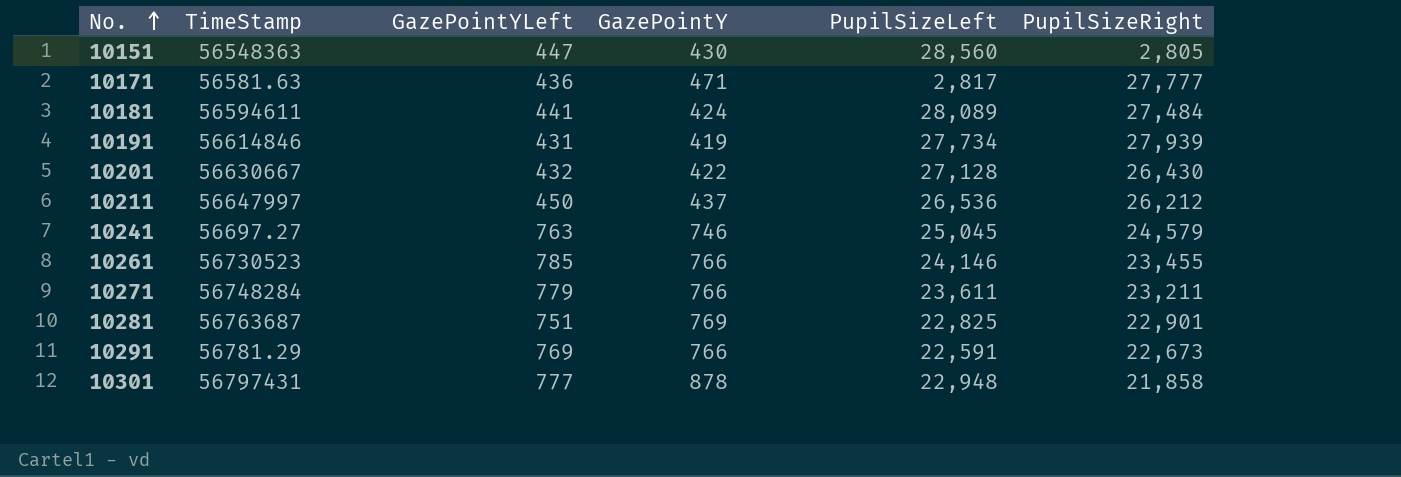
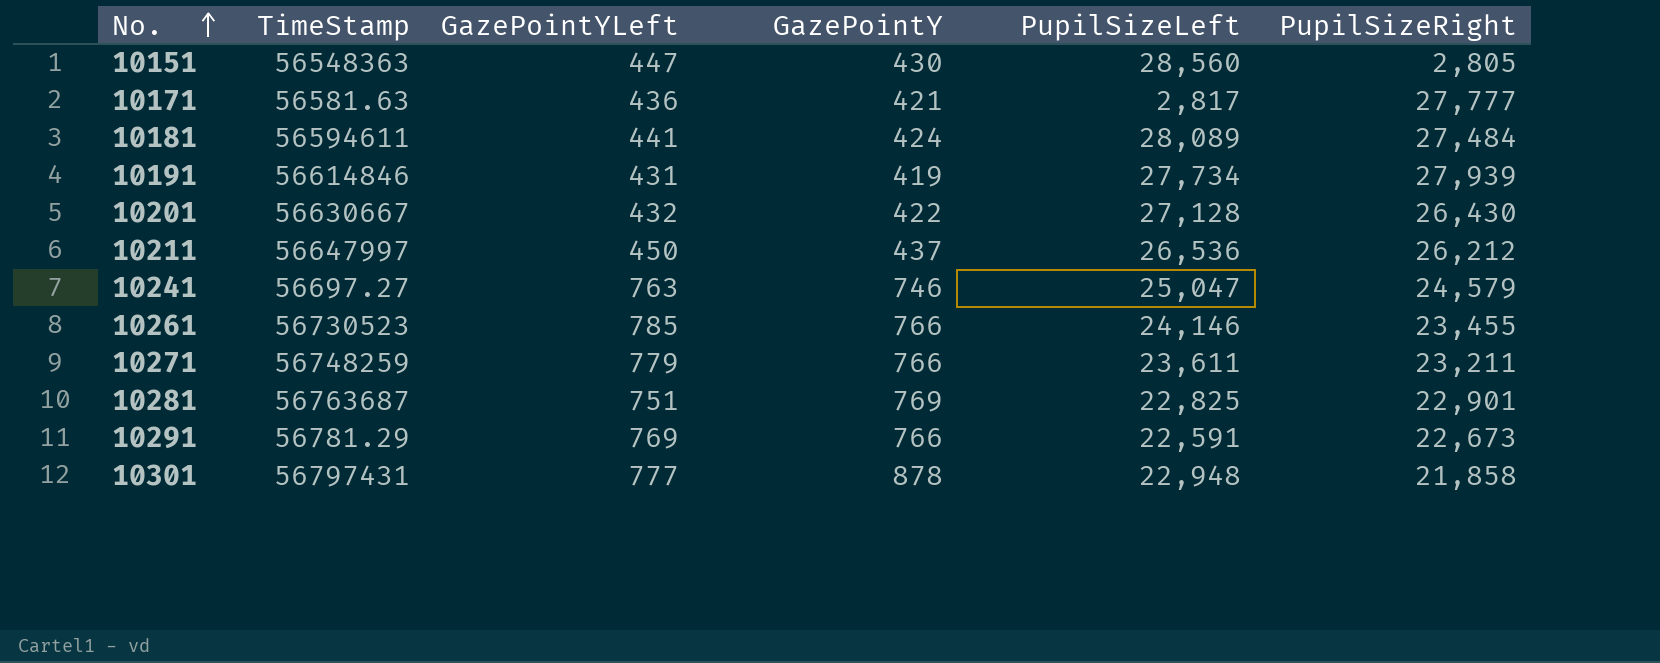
10171 | GazePointY: 471 -> 421
10241 | PupilSizeLeft: 25,045 -> 25,047
10271 | TimeStamp: 56748284 -> 56748259

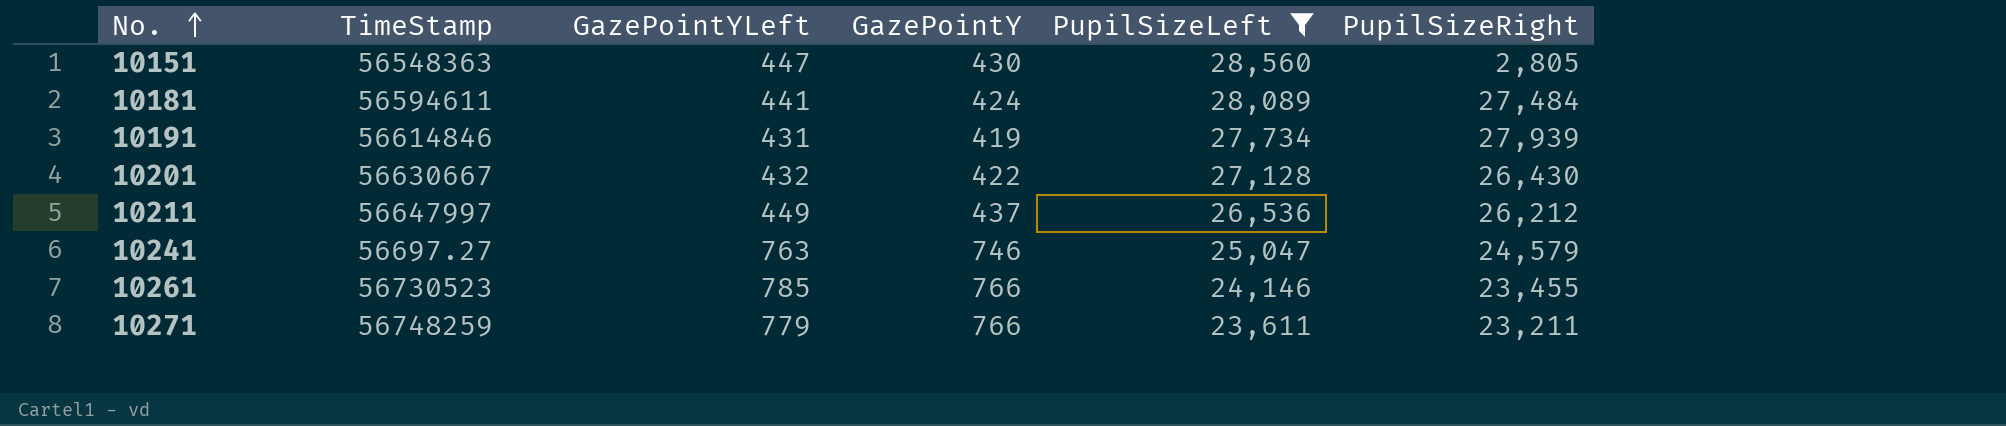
filter: none -> PupilSizeLeft >= 23,611
10211 | GazePointYLeft: 450 -> 449

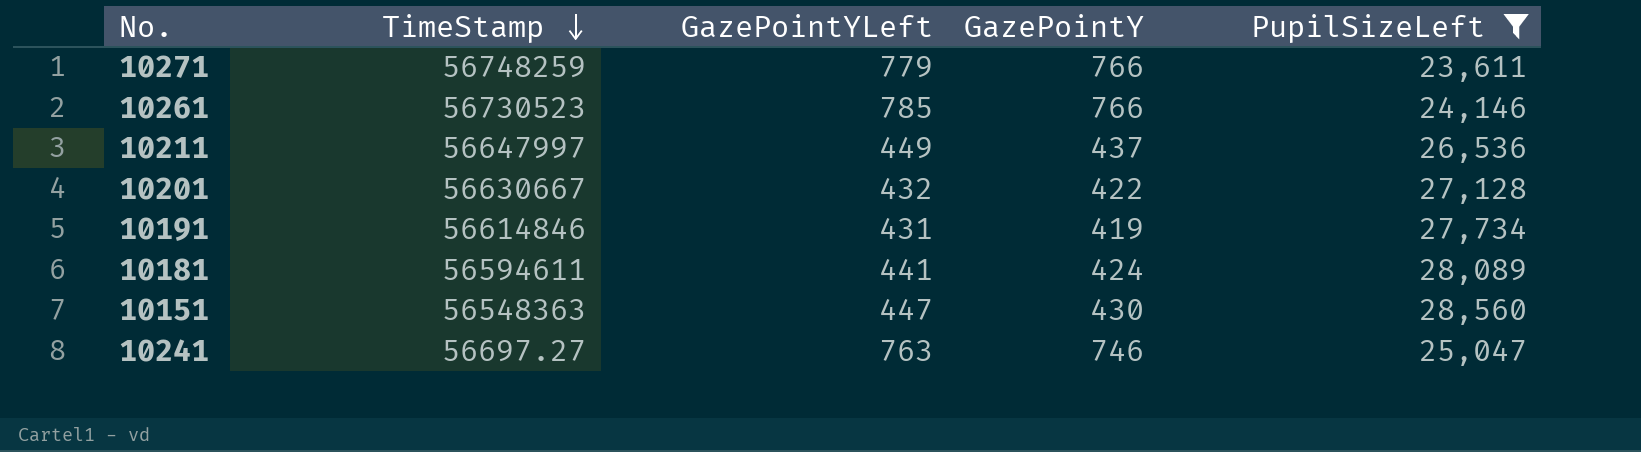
row order: No. ascending -> TimeStamp descending
column PupilSizeRight | position: 6 -> none

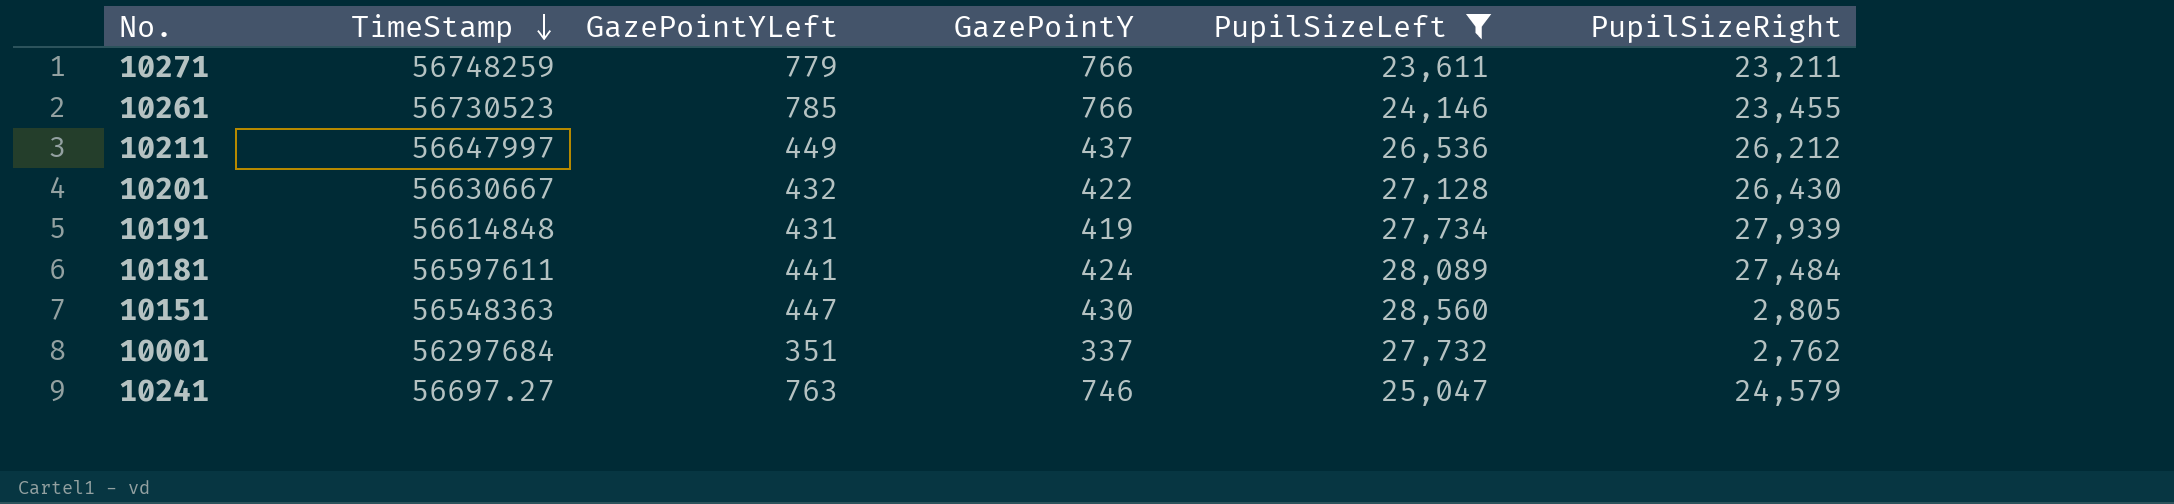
column PupilSizeRight | position: none -> 6
10191 | TimeStamp: 56614846 -> 56614848
10181 | TimeStamp: 56594611 -> 56597611
row 10001: none -> 56297684 | 351 | 337 | 27,732 | 2,762

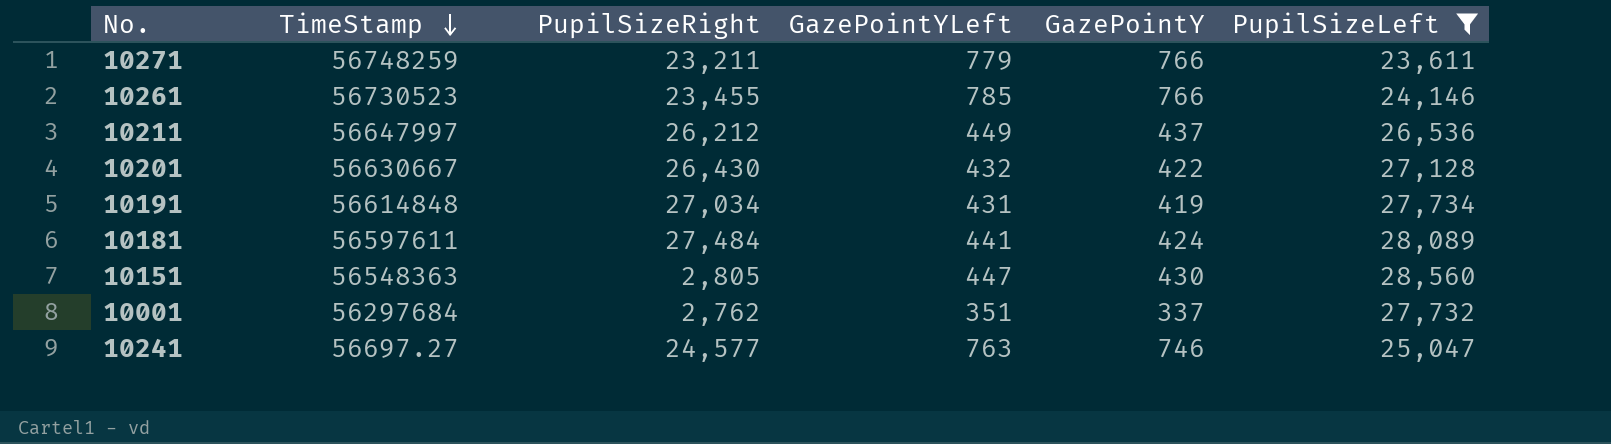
column PupilSizeRight | position: 6 -> 3
10191 | PupilSizeRight: 27,939 -> 27,034
10241 | PupilSizeRight: 24,579 -> 24,577

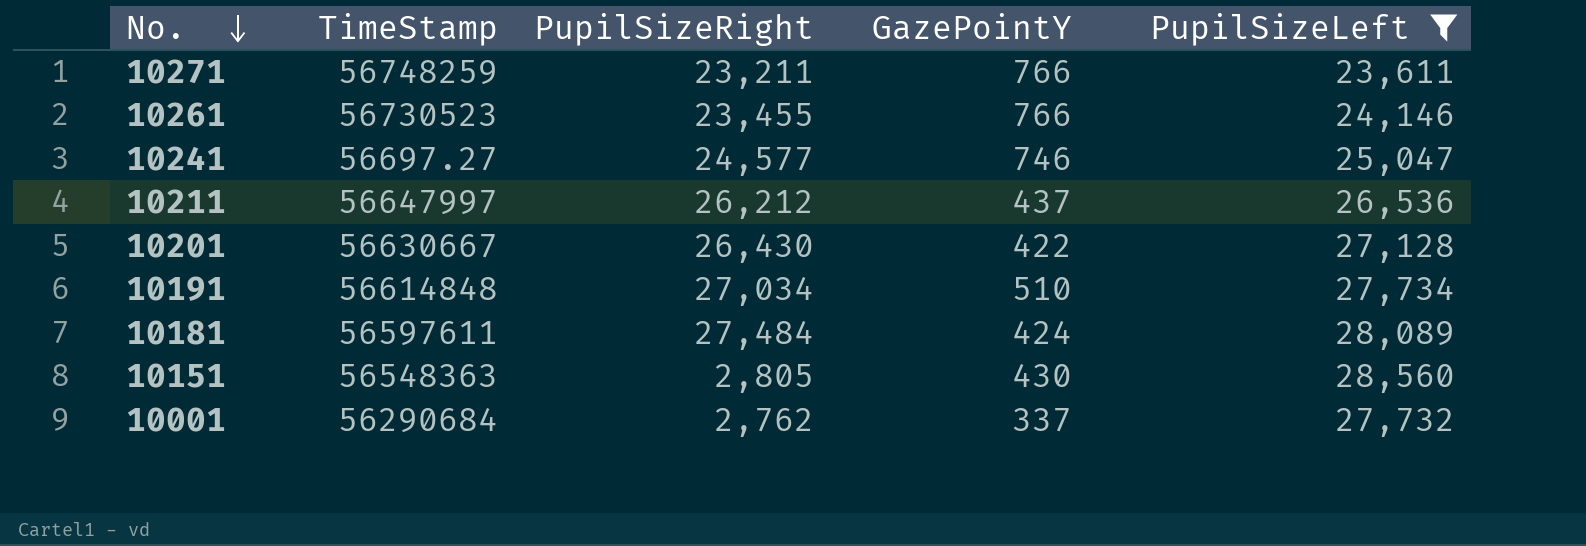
row order: TimeStamp descending -> No. descending
column GazePointYLeft | position: 4 -> none
10191 | GazePointY: 419 -> 510
10001 | TimeStamp: 56297684 -> 56290684

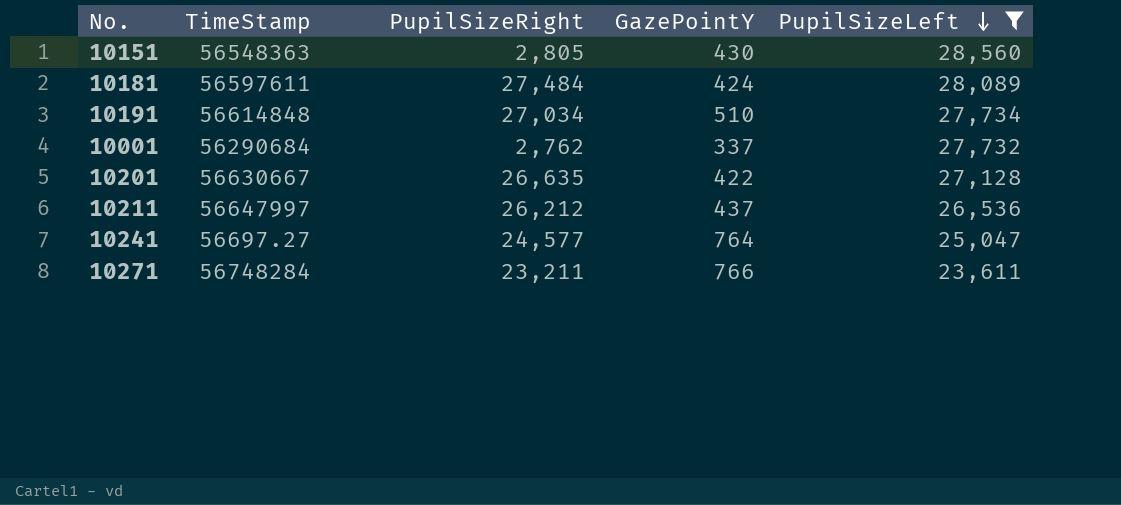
row order: No. descending -> PupilSizeLeft descending
row 10261: 56730523 | 23,455 | 766 | 24,146 -> none
10201 | PupilSizeRight: 26,430 -> 26,635
10241 | GazePointY: 746 -> 764
10271 | TimeStamp: 56748259 -> 56748284

